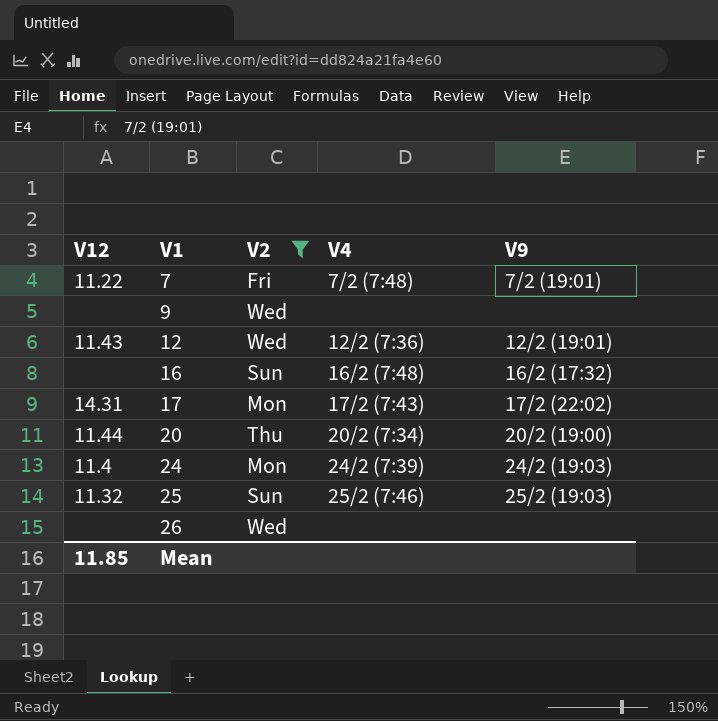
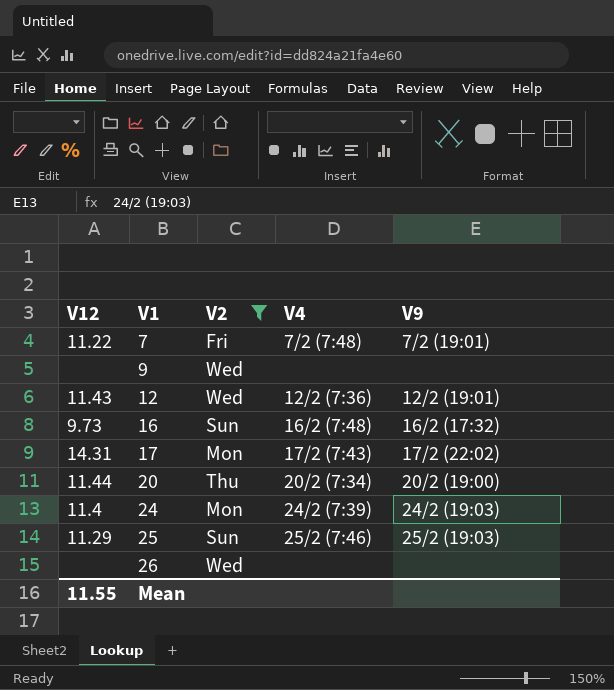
16 | V12: none -> 9.73
25 | V12: 11.32 -> 11.29
Mean | V12: 11.85 -> 11.55

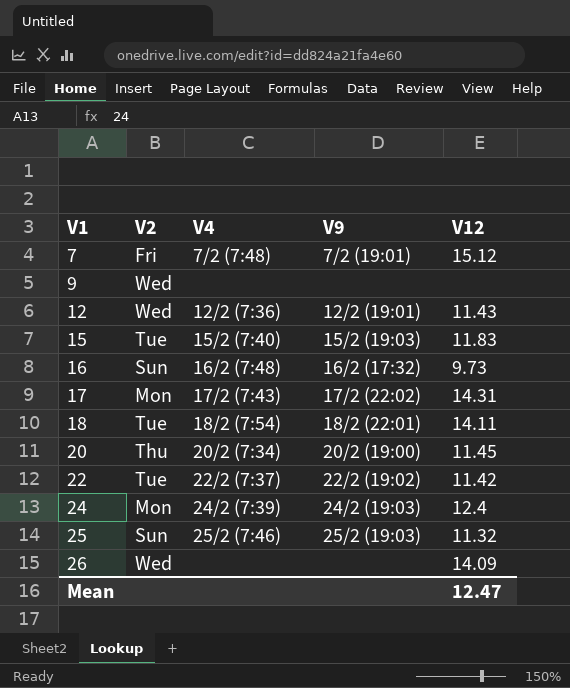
filter: V2 != Tue -> none
column V12 | position: 1 -> 5
7 | V12: 11.22 -> 15.12
20 | V12: 11.44 -> 11.45
24 | V12: 11.4 -> 12.4
25 | V12: 11.29 -> 11.32
26 | V12: none -> 14.09
Mean | V12: 11.55 -> 12.47

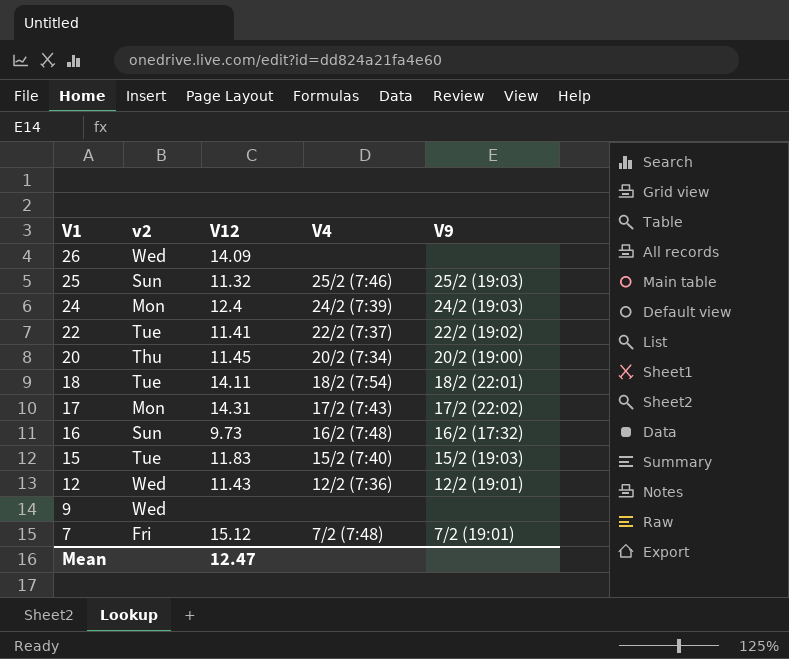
row order: V1 ascending -> V1 descending
column name: V2 -> v2
column V12 | position: 5 -> 3
22 | V12: 11.42 -> 11.41

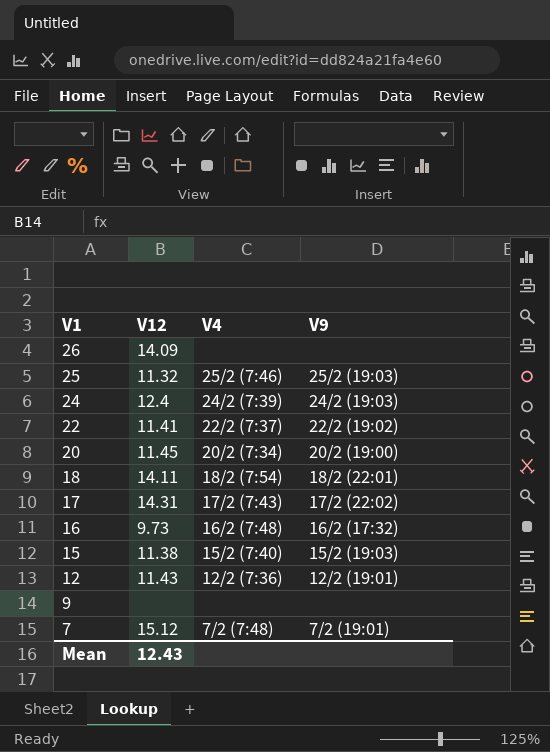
column v2 | position: 2 -> none
15 | V12: 11.83 -> 11.38
Mean | V12: 12.47 -> 12.43

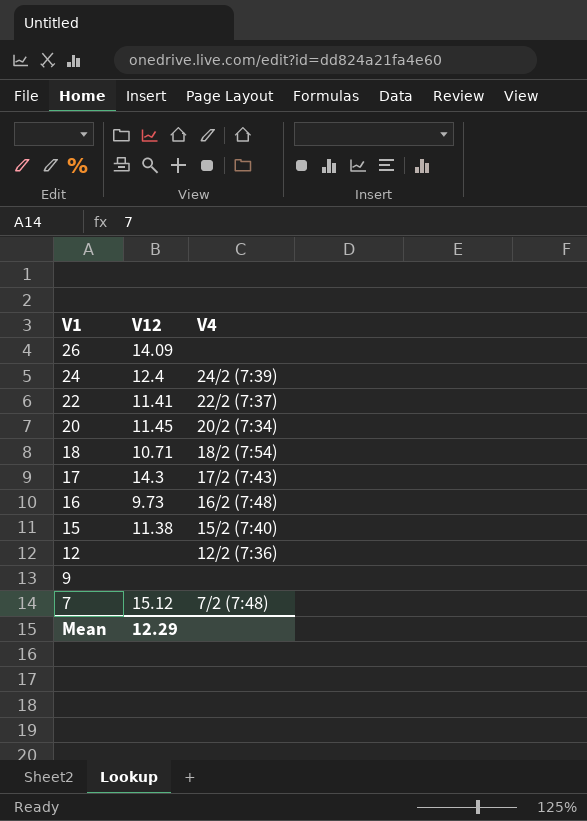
column V9 | position: 4 -> none
row 25: 11.32 | 25/2 (7:46) | 25/2 (19:03) -> none
18 | V12: 14.11 -> 10.71
17 | V12: 14.31 -> 14.3
12 | V12: 11.43 -> none
Mean | V12: 12.43 -> 12.29

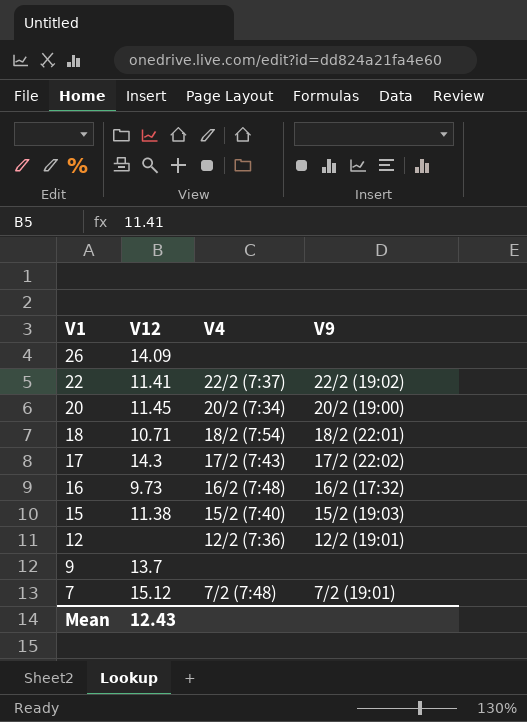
column V9 | position: none -> 4
row 24: 12.4 | 24/2 (7:39) -> none
9 | V12: none -> 13.7
Mean | V12: 12.29 -> 12.43

